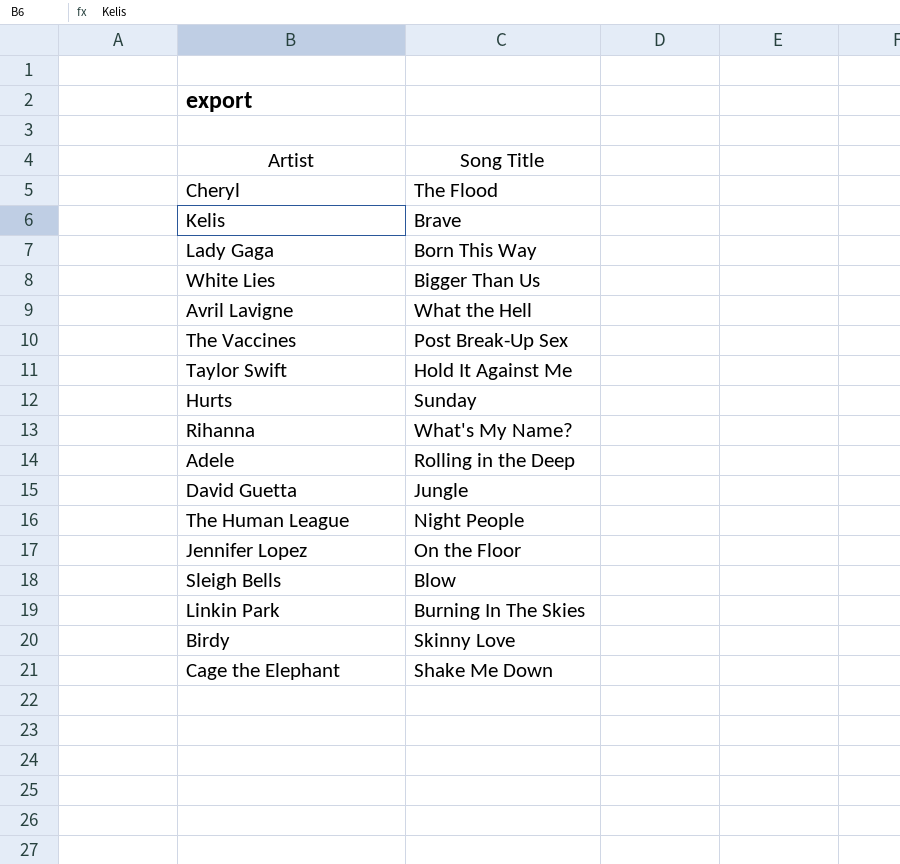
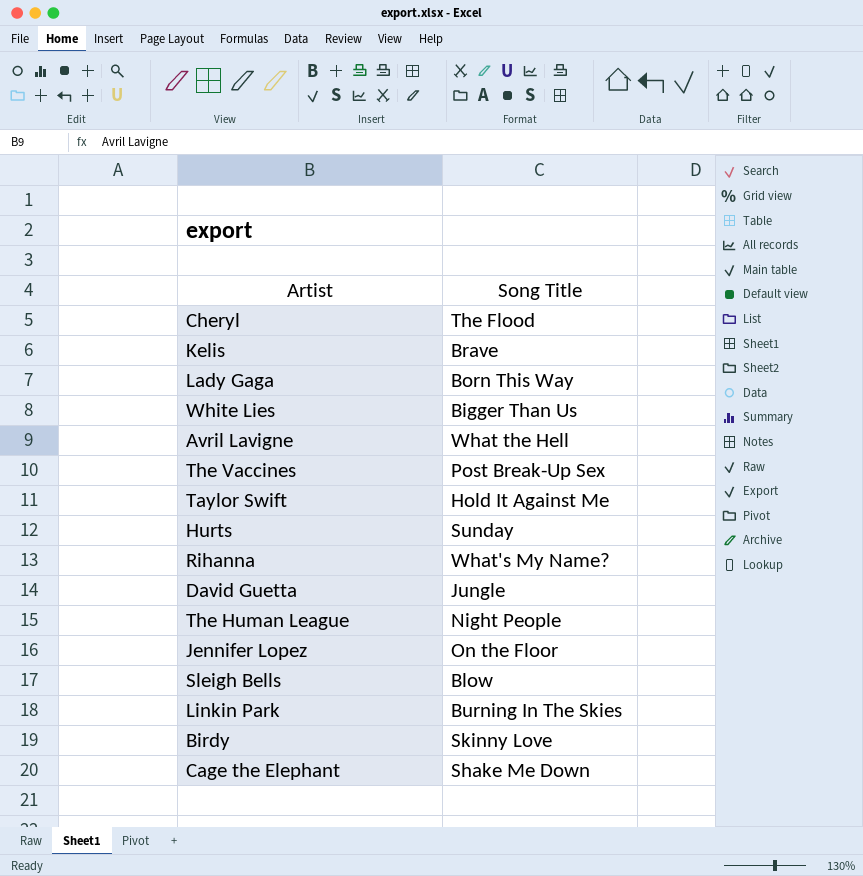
row Adele: Rolling in the Deep -> none

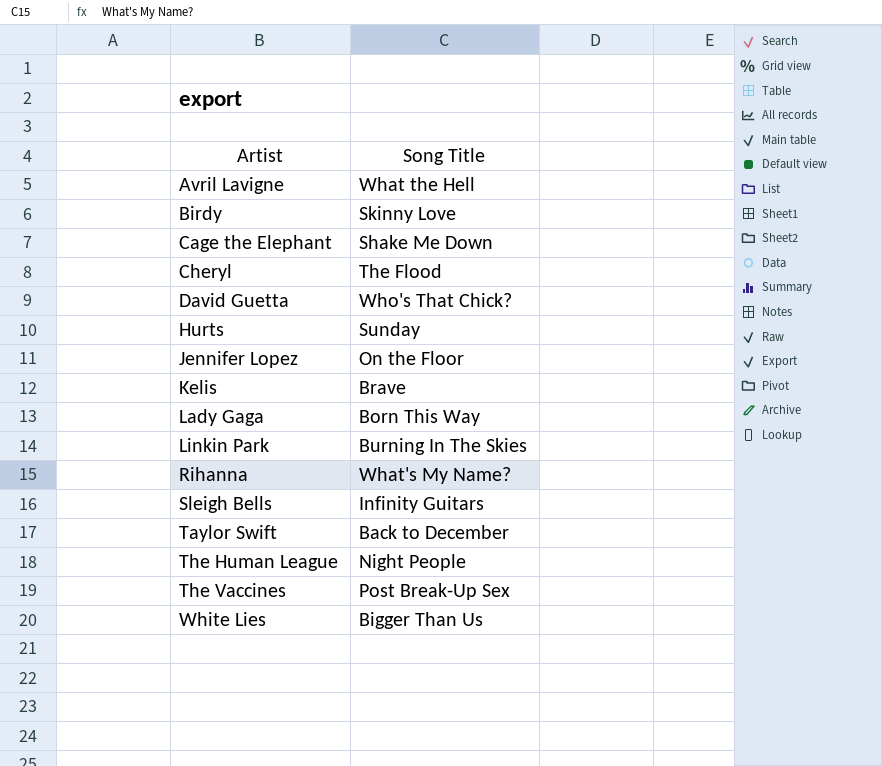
row order: none -> Artist ascending
David Guetta | Song Title: Jungle -> Who's That Chick?
Sleigh Bells | Song Title: Blow -> Infinity Guitars
Taylor Swift | Song Title: Hold It Against Me -> Back to December

